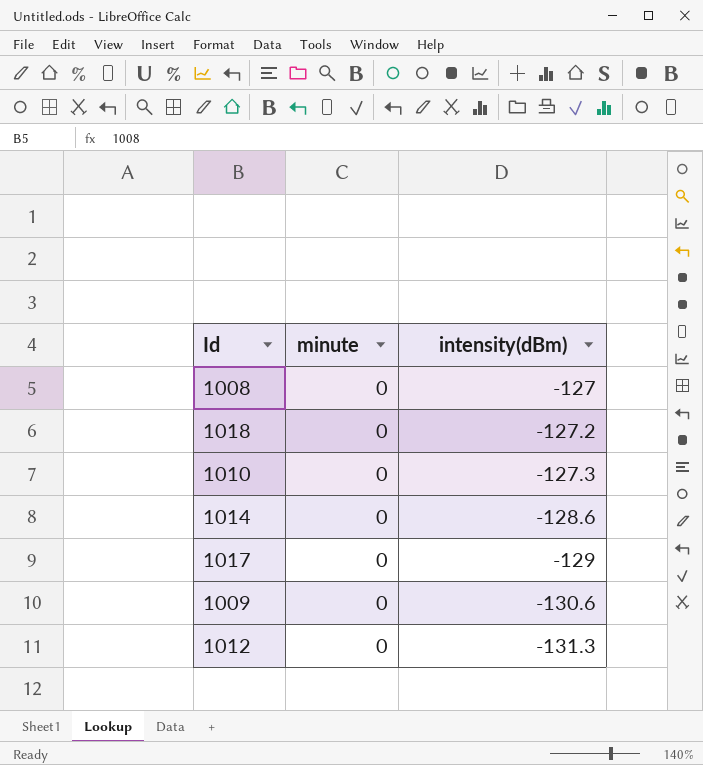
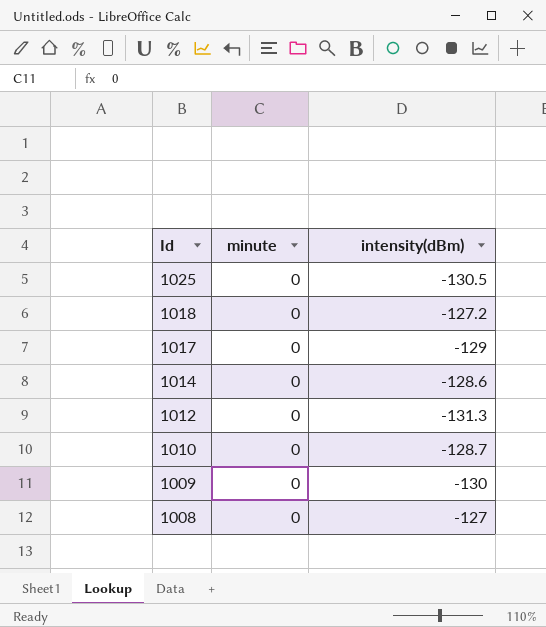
row order: intensity(dBm) descending -> Id descending
row 1025: none -> 0 | -130.5
1010 | intensity(dBm): -127.3 -> -128.7
1009 | intensity(dBm): -130.6 -> -130

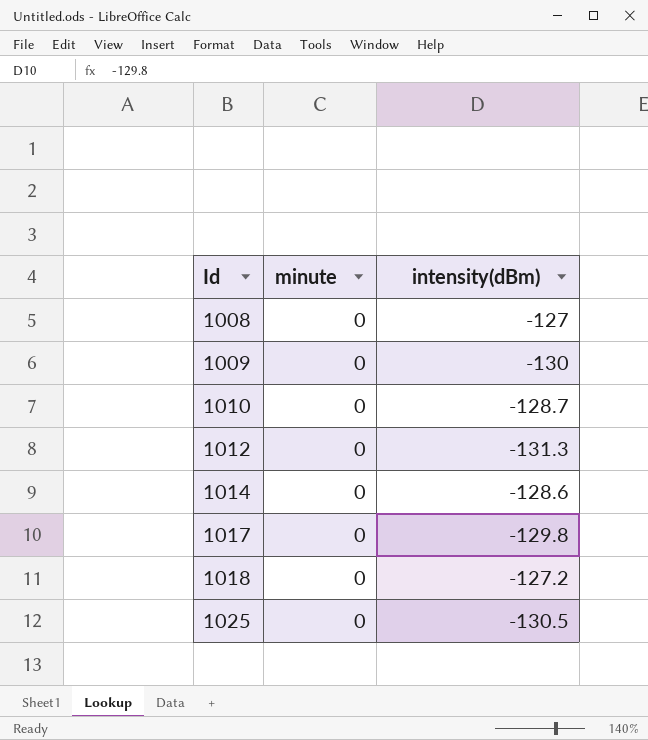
row order: Id descending -> Id ascending
1017 | intensity(dBm): -129 -> -129.8

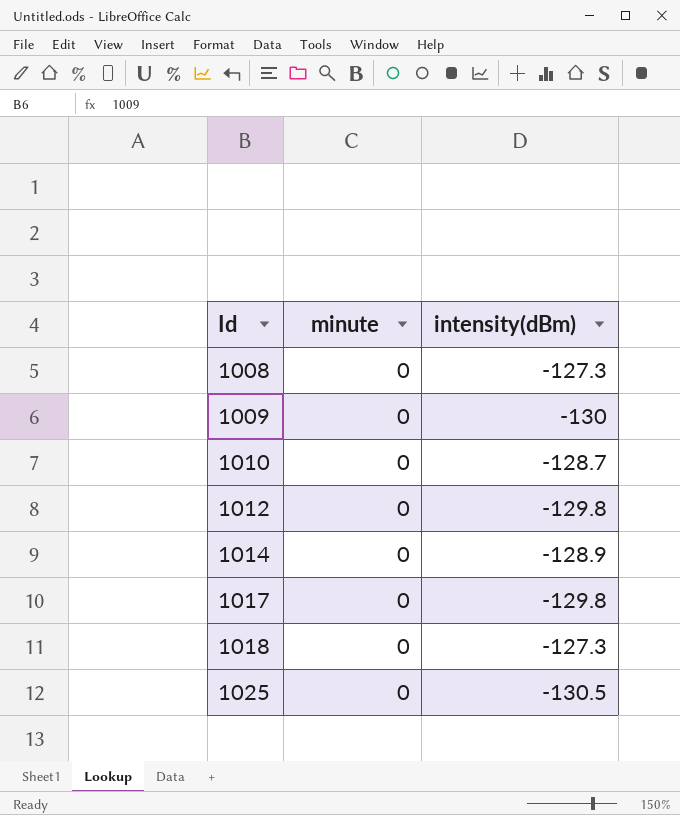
1008 | intensity(dBm): -127 -> -127.3
1012 | intensity(dBm): -131.3 -> -129.8
1014 | intensity(dBm): -128.6 -> -128.9
1018 | intensity(dBm): -127.2 -> -127.3

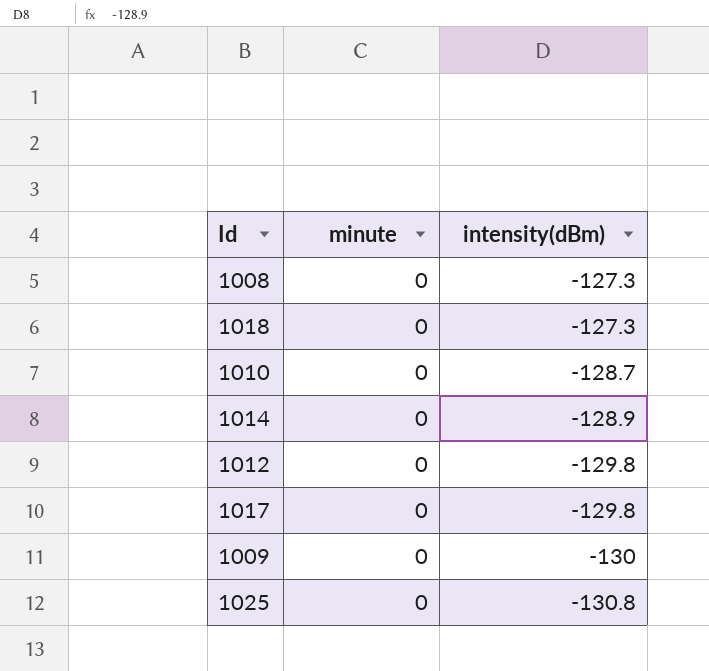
row order: Id ascending -> intensity(dBm) descending
1025 | intensity(dBm): -130.5 -> -130.8

